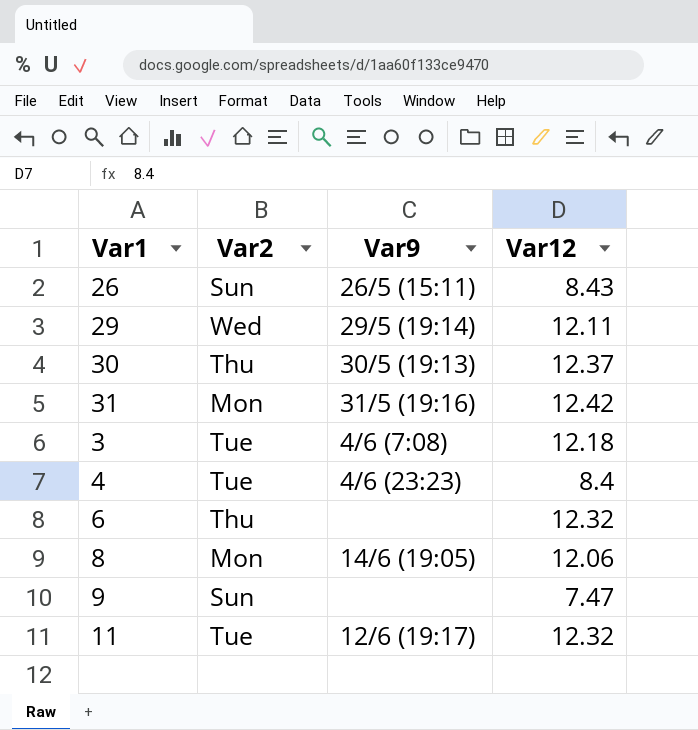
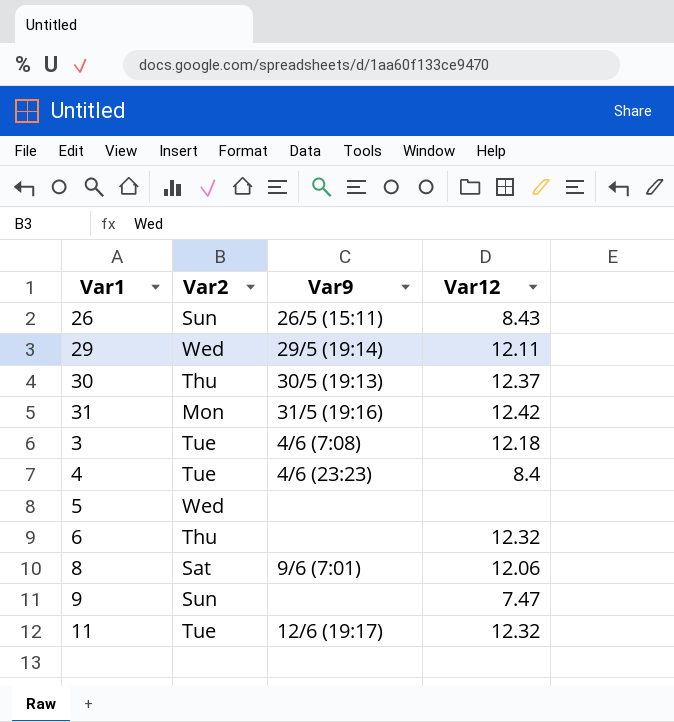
row 5: none -> Wed | none | none
8 | Var2: Mon -> Sat
8 | Var9: 14/6 (19:05) -> 9/6 (7:01)

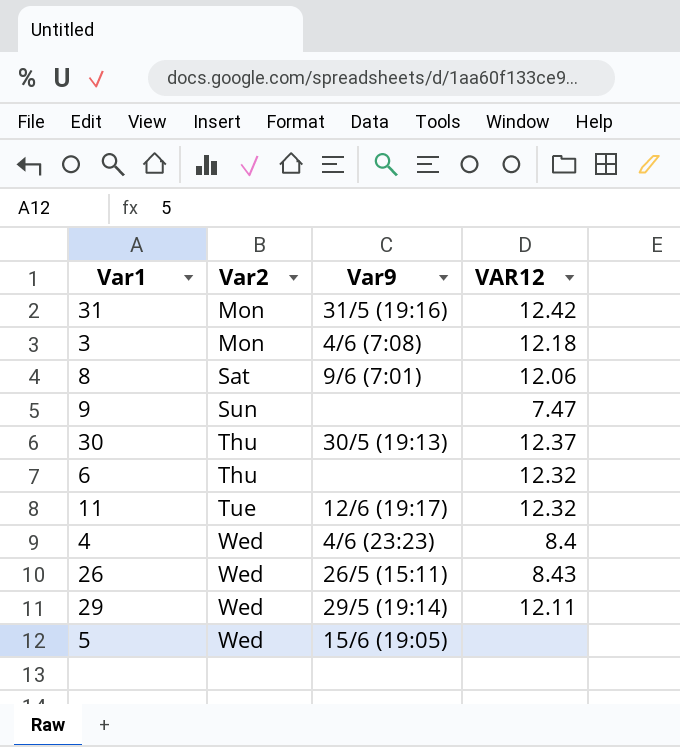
row order: none -> Var2 ascending
column name: Var12 -> VAR12
3 | Var2: Tue -> Mon
4 | Var2: Tue -> Wed
26 | Var2: Sun -> Wed
5 | Var9: none -> 15/6 (19:05)

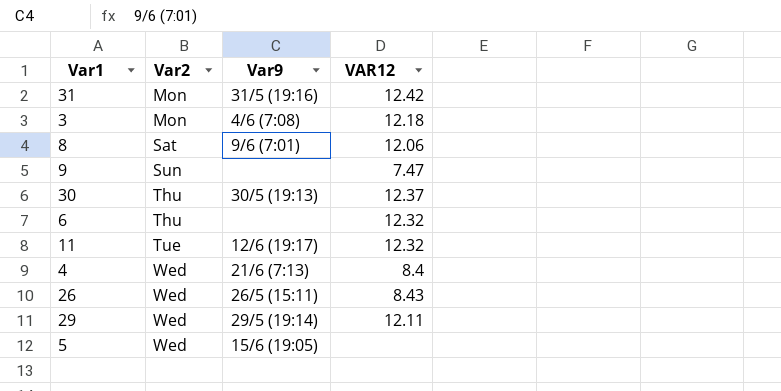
4 | Var9: 4/6 (23:23) -> 21/6 (7:13)

